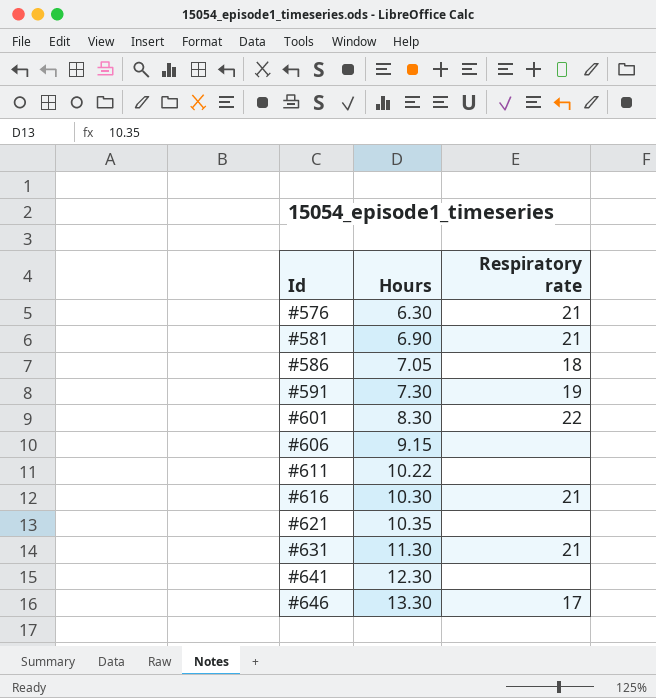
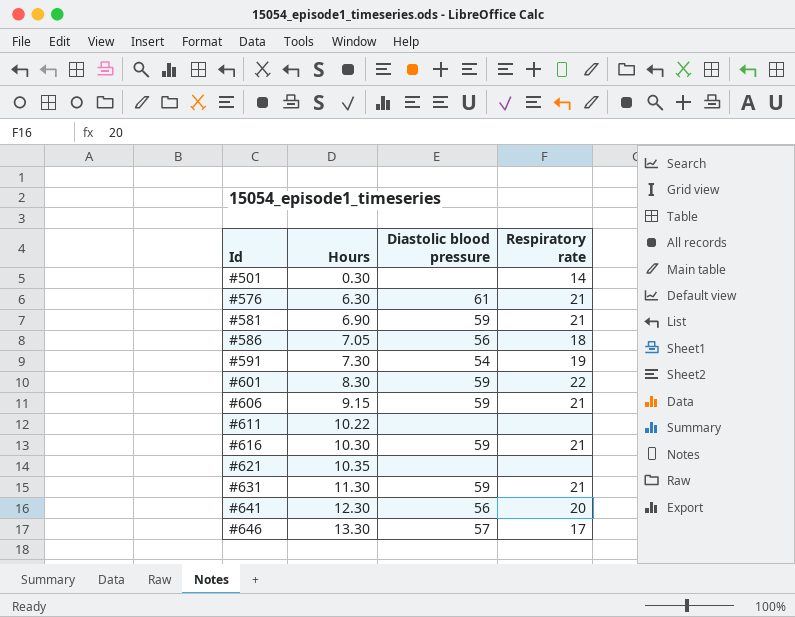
column Diastolic blood pressure | position: none -> 3
row #501: none -> 0.30 | none | 14
#606 | Respiratory rate: none -> 21
#641 | Respiratory rate: none -> 20

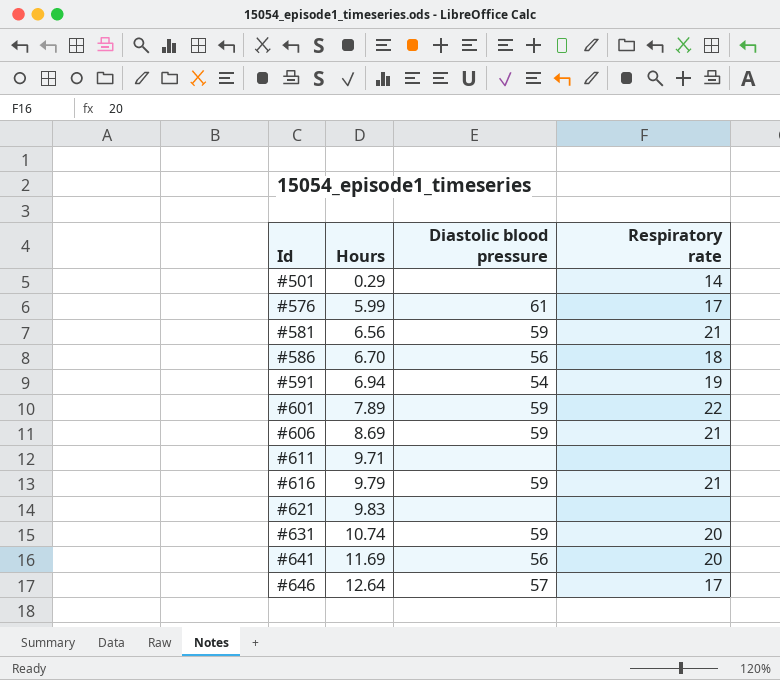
#501 | Hours: 0.30 -> 0.29
#576 | Hours: 6.30 -> 5.99
#576 | Respiratory rate: 21 -> 17
#581 | Hours: 6.90 -> 6.56
#586 | Hours: 7.05 -> 6.70
#591 | Hours: 7.30 -> 6.94
#601 | Hours: 8.30 -> 7.89
#606 | Hours: 9.15 -> 8.69
#611 | Hours: 10.22 -> 9.71
#616 | Hours: 10.30 -> 9.79
#621 | Hours: 10.35 -> 9.83
#631 | Hours: 11.30 -> 10.74
#631 | Respiratory rate: 21 -> 20
#641 | Hours: 12.30 -> 11.69
#646 | Hours: 13.30 -> 12.64

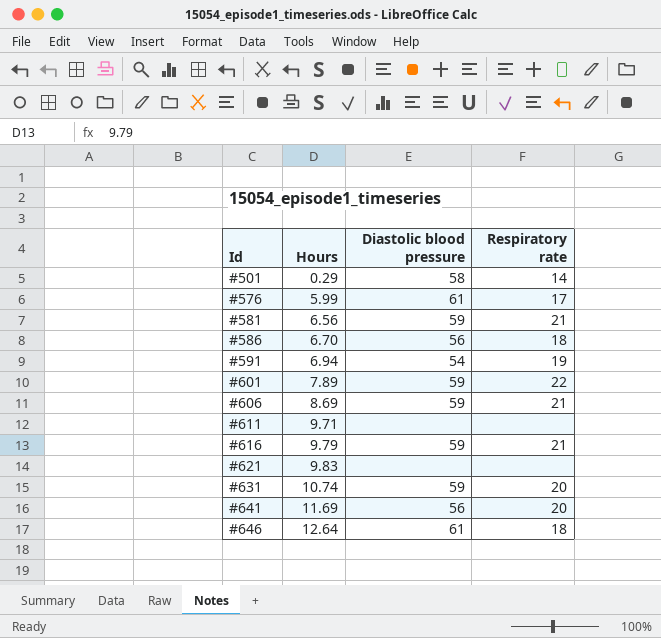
#501 | Diastolic blood pressure: none -> 58
#646 | Diastolic blood pressure: 57 -> 61
#646 | Respiratory rate: 17 -> 18

